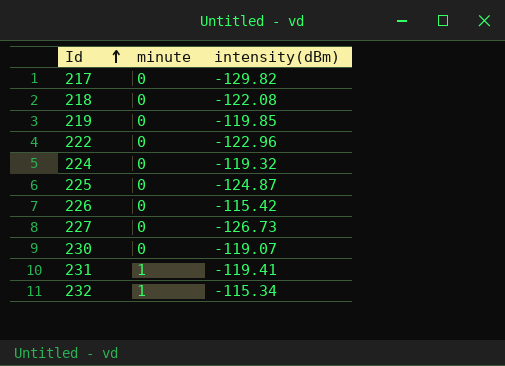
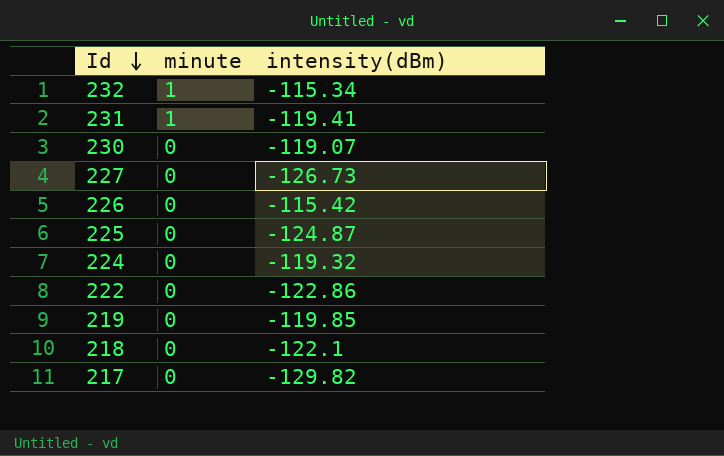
row order: Id ascending -> Id descending
222 | intensity(dBm): -122.96 -> -122.86
218 | intensity(dBm): -122.08 -> -122.1

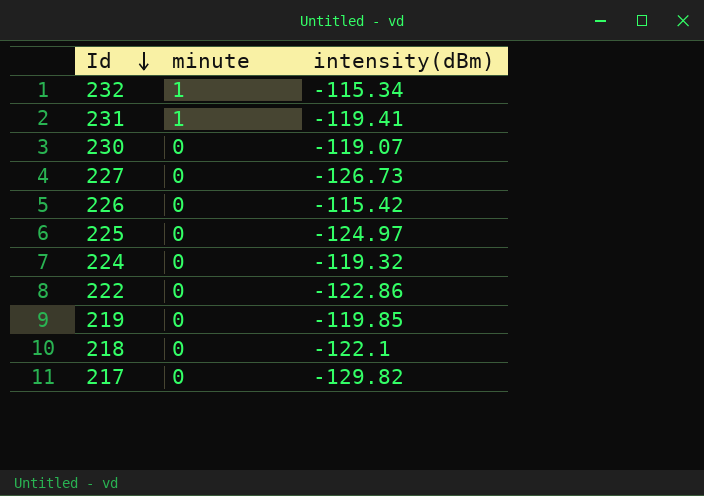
225 | intensity(dBm): -124.87 -> -124.97

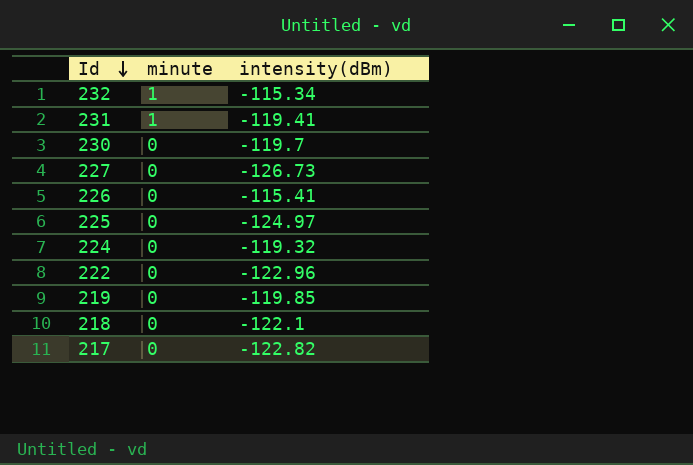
230 | intensity(dBm): -119.07 -> -119.7
226 | intensity(dBm): -115.42 -> -115.41
222 | intensity(dBm): -122.86 -> -122.96
217 | intensity(dBm): -129.82 -> -122.82

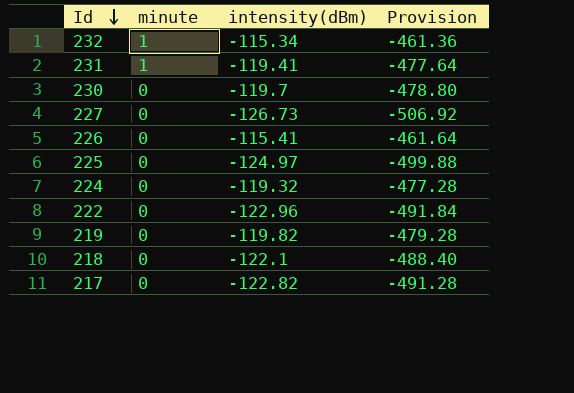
column Provision | formula: none -> [intensity(dBm)] * 4
219 | intensity(dBm): -119.85 -> -119.82

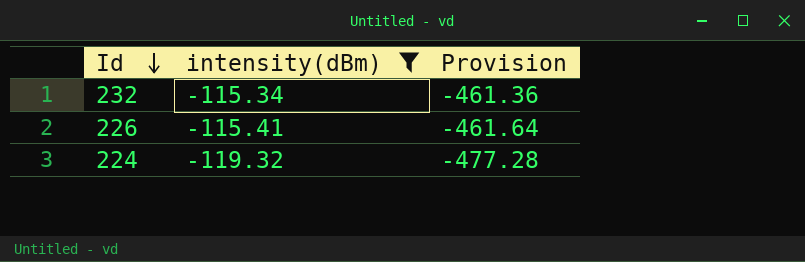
filter: none -> intensity(dBm) >= -119.32
column minute | position: 2 -> none

